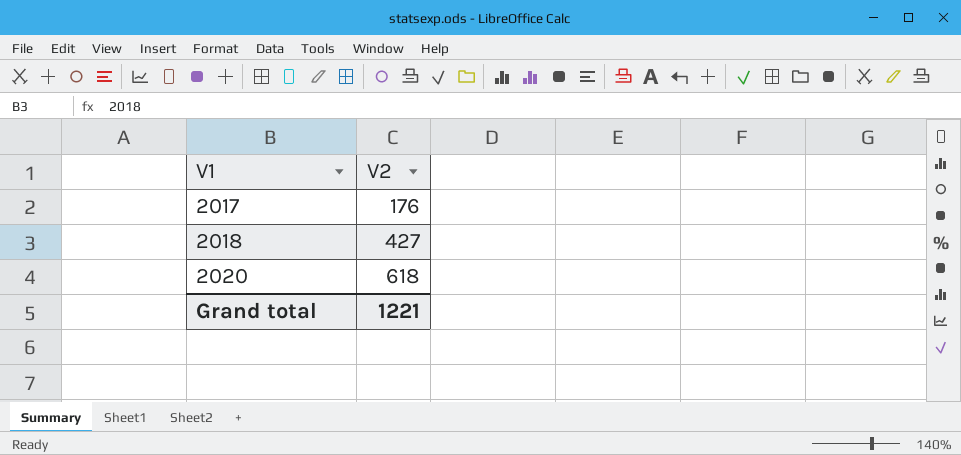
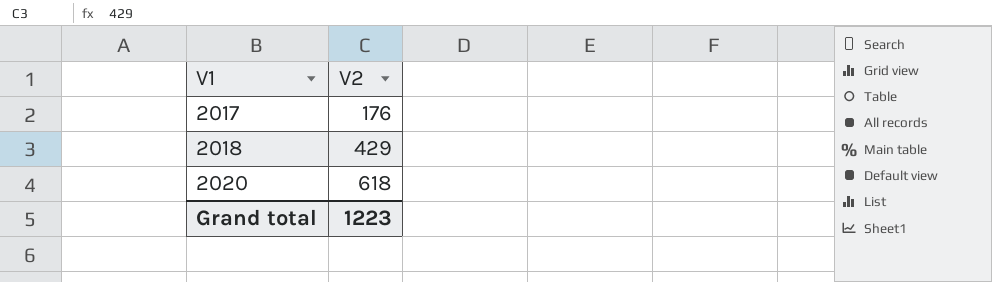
2018 | V2: 427 -> 429
Grand total | V2: 1221 -> 1223

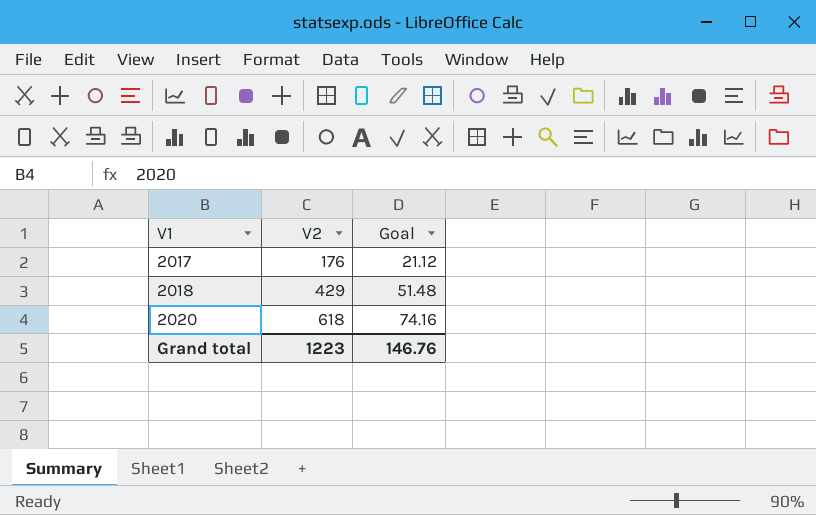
column Goal | formula: none -> [V2] * 0.12

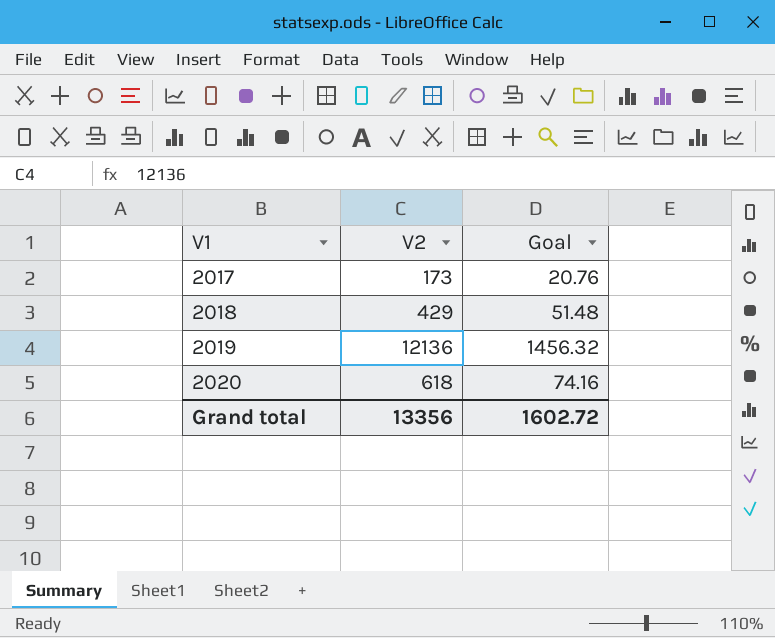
2017 | V2: 176 -> 173
2017 | Goal: 21.12 -> 20.76
row 2019: none -> 12136 | 1456.32
Grand total | V2: 1223 -> 13356
Grand total | Goal: 146.76 -> 1602.72

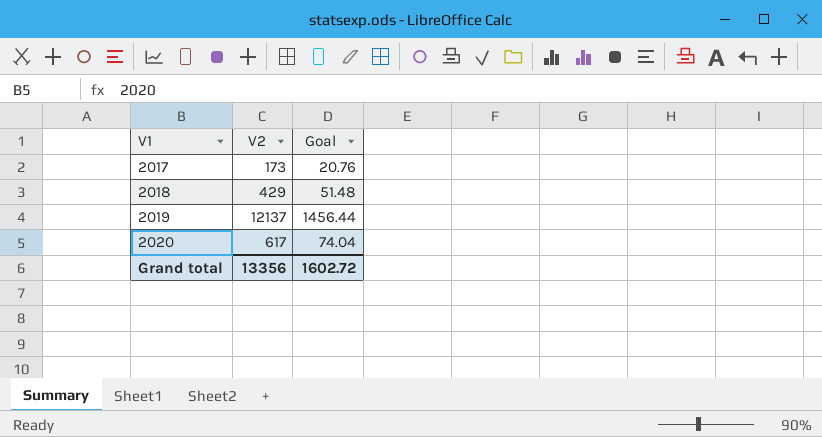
2019 | V2: 12136 -> 12137
2019 | Goal: 1456.32 -> 1456.44
2020 | V2: 618 -> 617
2020 | Goal: 74.16 -> 74.04

